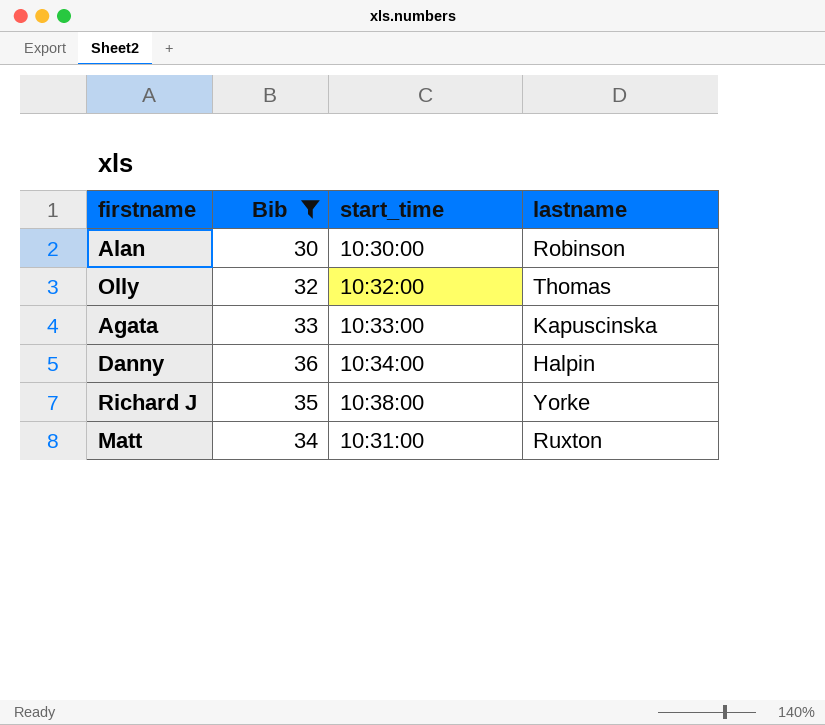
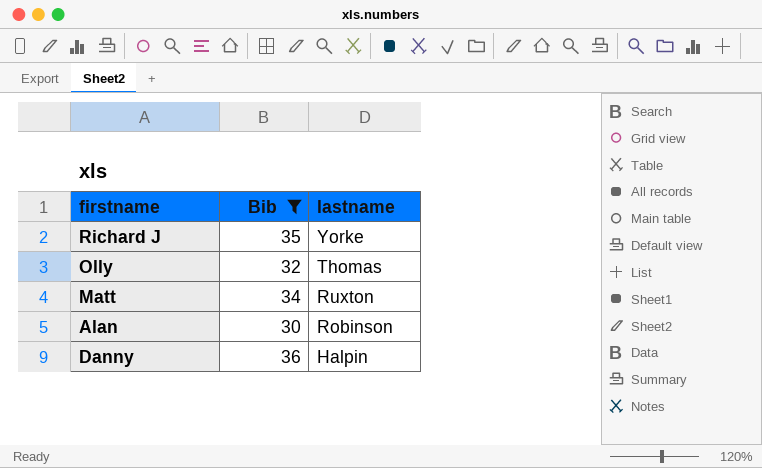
row order: none -> lastname descending
column start_time | position: 3 -> none
row Agata: 33 | 10:33:00 | Kapuscinska -> none

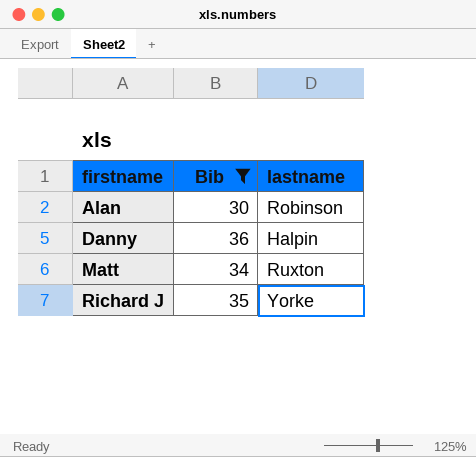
row order: lastname descending -> firstname ascending
row Olly: 32 | Thomas -> none

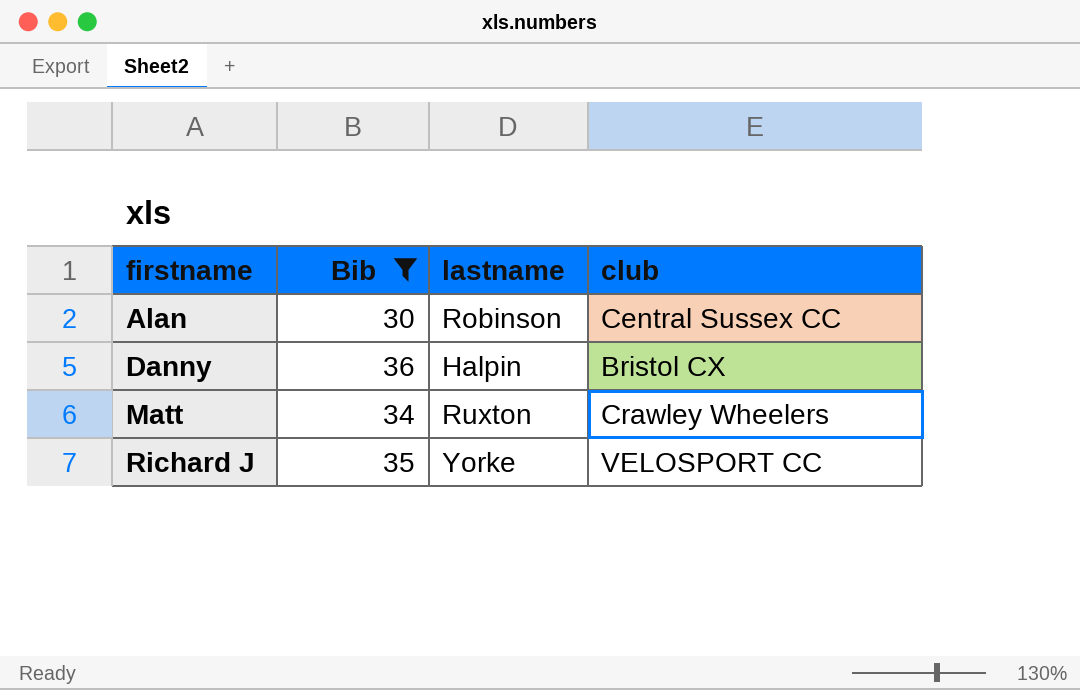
column club | position: none -> 4

